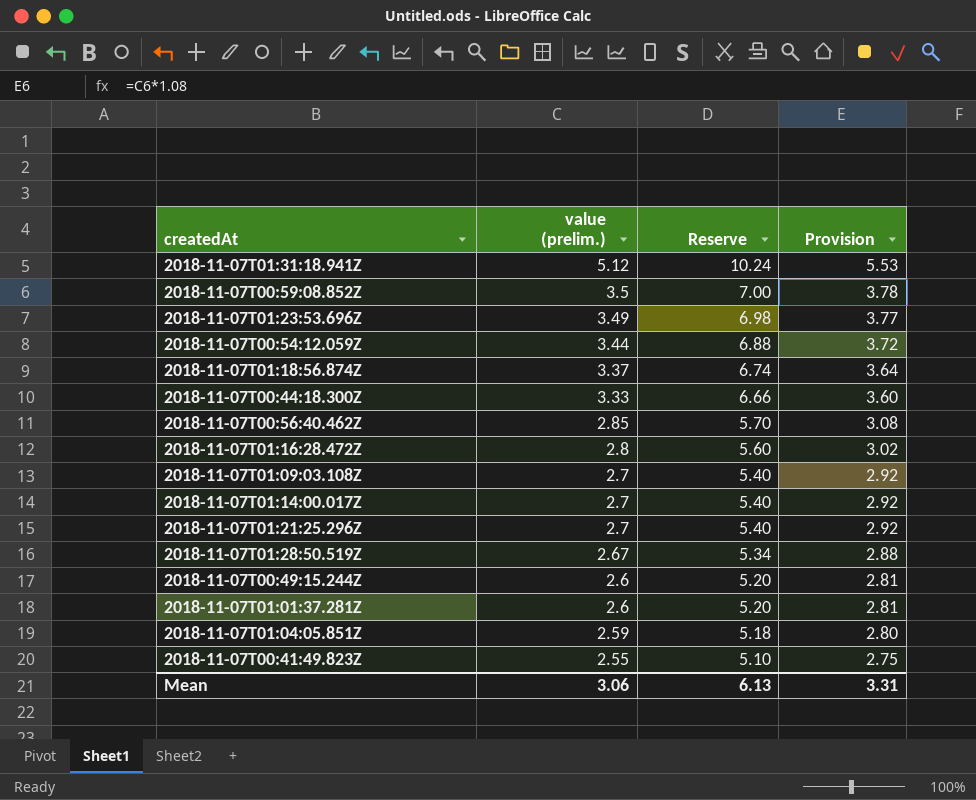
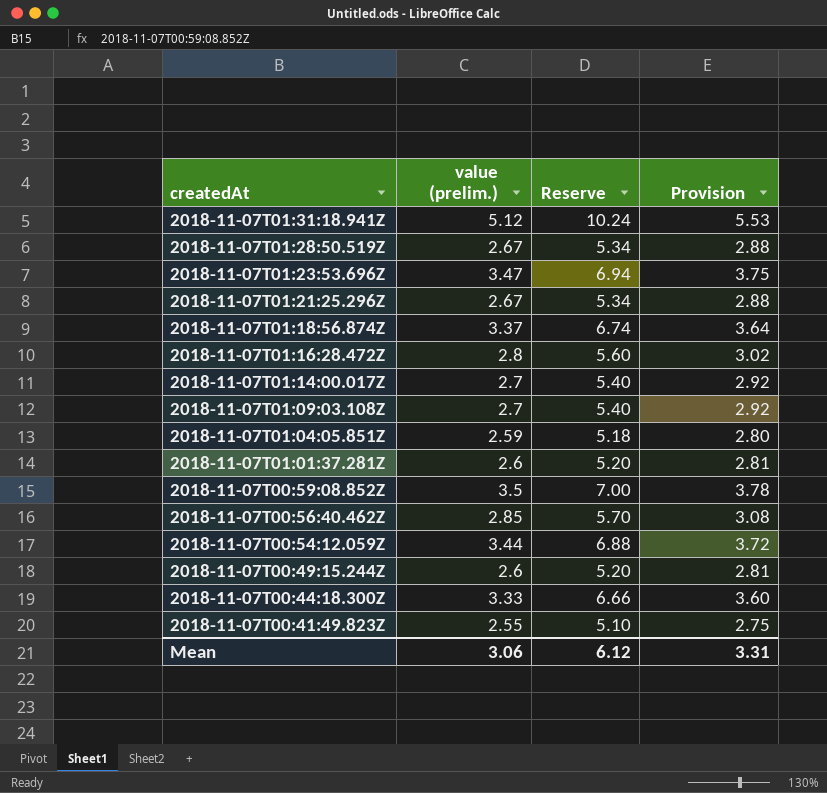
row order: value (prelim.) descending -> createdAt descending
2018-11-07T01:23:53.696Z | value (prelim.): 3.49 -> 3.47
2018-11-07T01:23:53.696Z | Reserve: 6.98 -> 6.94
2018-11-07T01:23:53.696Z | Provision: 3.77 -> 3.75
2018-11-07T01:21:25.296Z | value (prelim.): 2.7 -> 2.67
2018-11-07T01:21:25.296Z | Reserve: 5.40 -> 5.34
2018-11-07T01:21:25.296Z | Provision: 2.92 -> 2.88
Mean | Reserve: 6.13 -> 6.12

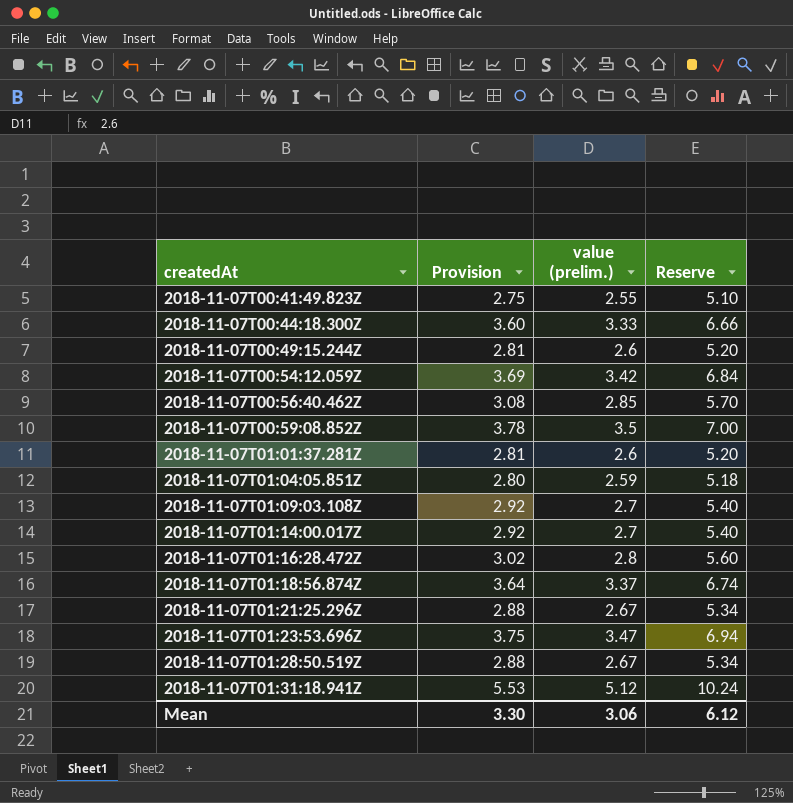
row order: createdAt descending -> createdAt ascending
column Provision | position: 4 -> 2
2018-11-07T00:54:12.059Z | Provision: 3.72 -> 3.69
2018-11-07T00:54:12.059Z | value (prelim.): 3.44 -> 3.42
2018-11-07T00:54:12.059Z | Reserve: 6.88 -> 6.84
Mean | Provision: 3.31 -> 3.30

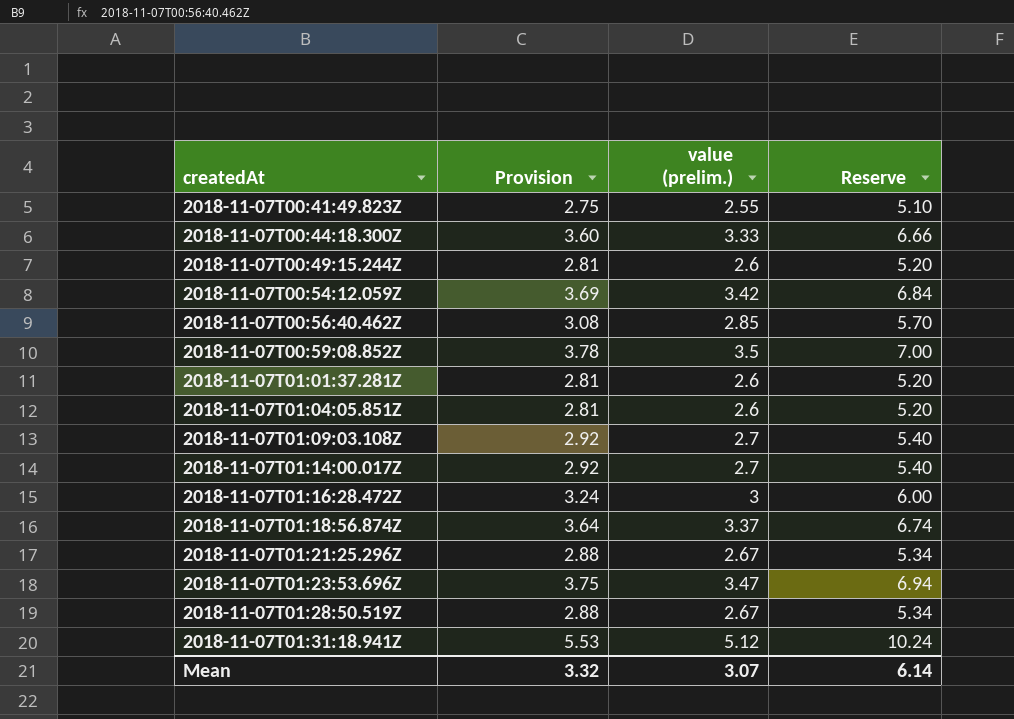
2018-11-07T01:04:05.851Z | Provision: 2.80 -> 2.81
2018-11-07T01:04:05.851Z | value (prelim.): 2.59 -> 2.6
2018-11-07T01:04:05.851Z | Reserve: 5.18 -> 5.20
2018-11-07T01:16:28.472Z | Provision: 3.02 -> 3.24
2018-11-07T01:16:28.472Z | value (prelim.): 2.8 -> 3
2018-11-07T01:16:28.472Z | Reserve: 5.60 -> 6.00
Mean | Provision: 3.30 -> 3.32
Mean | value (prelim.): 3.06 -> 3.07
Mean | Reserve: 6.12 -> 6.14

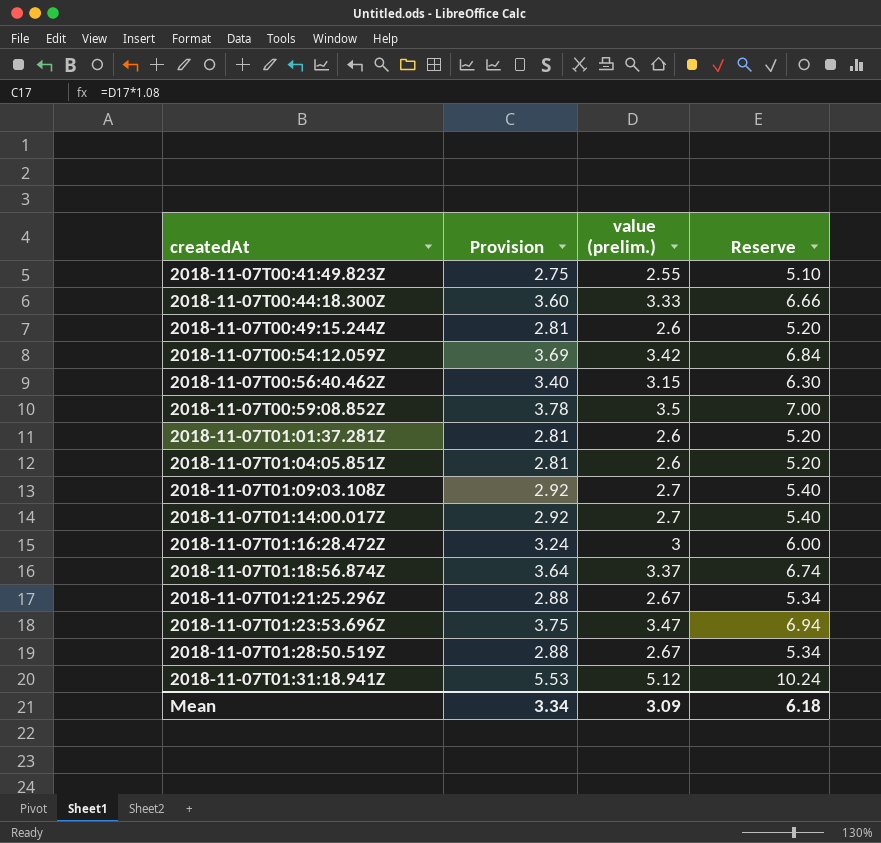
2018-11-07T00:56:40.462Z | Provision: 3.08 -> 3.40
2018-11-07T00:56:40.462Z | value (prelim.): 2.85 -> 3.15
2018-11-07T00:56:40.462Z | Reserve: 5.70 -> 6.30
Mean | Provision: 3.32 -> 3.34
Mean | value (prelim.): 3.07 -> 3.09
Mean | Reserve: 6.14 -> 6.18

